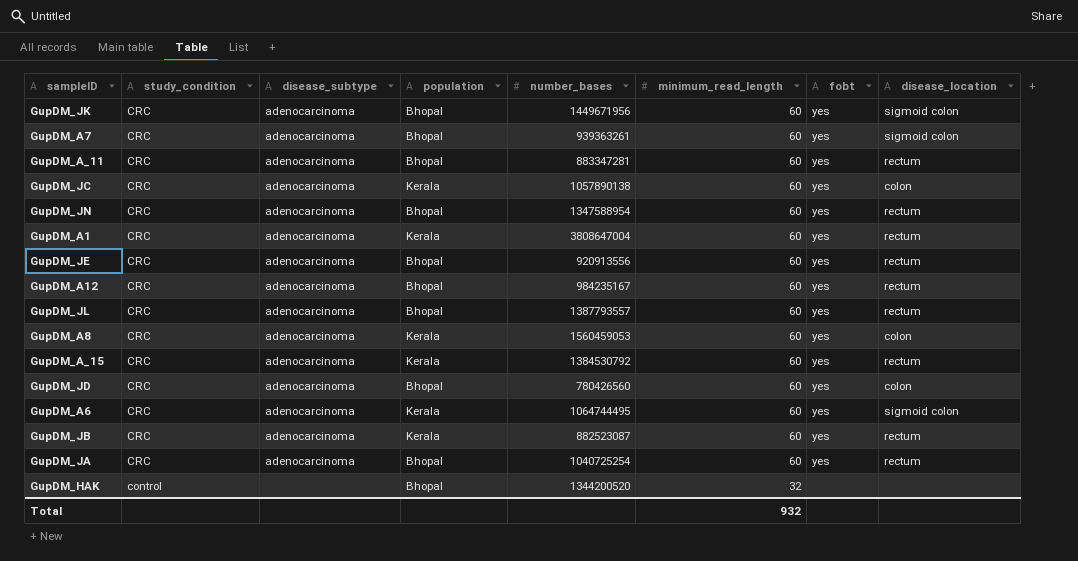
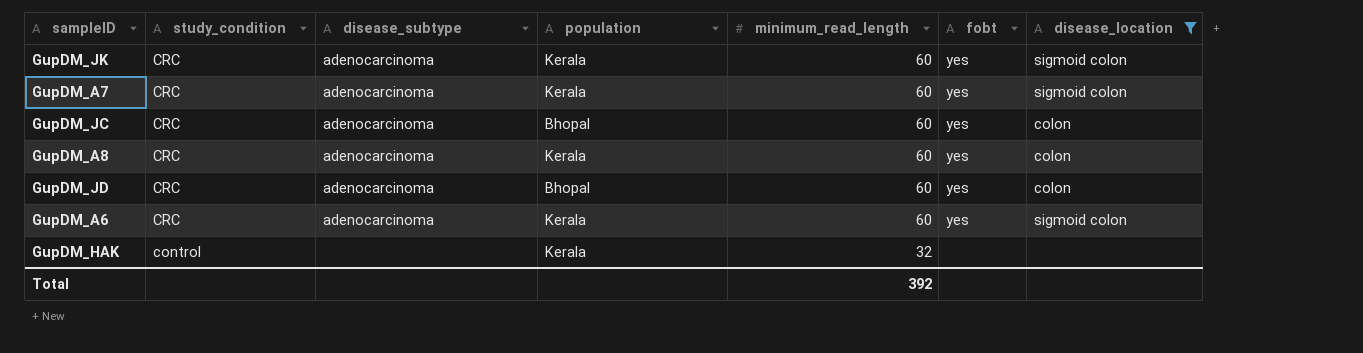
filter: none -> disease_location != rectum
column number_bases | position: 5 -> none
GupDM_JK | population: Bhopal -> Kerala
GupDM_A7 | population: Bhopal -> Kerala
GupDM_JC | population: Kerala -> Bhopal
GupDM_HAK | population: Bhopal -> Kerala
Total | minimum_read_length: 932 -> 392

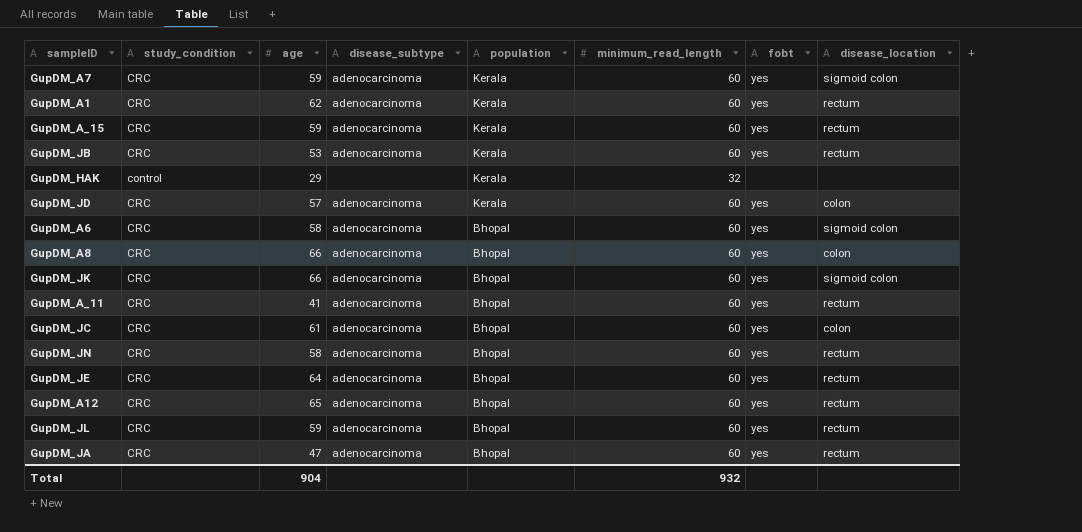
filter: disease_location != rectum -> none
row order: study_condition descending -> population descending
column age | position: none -> 3
GupDM_JD | population: Bhopal -> Kerala
GupDM_A6 | population: Kerala -> Bhopal
GupDM_A8 | population: Kerala -> Bhopal
GupDM_JK | population: Kerala -> Bhopal
Total | minimum_read_length: 392 -> 932

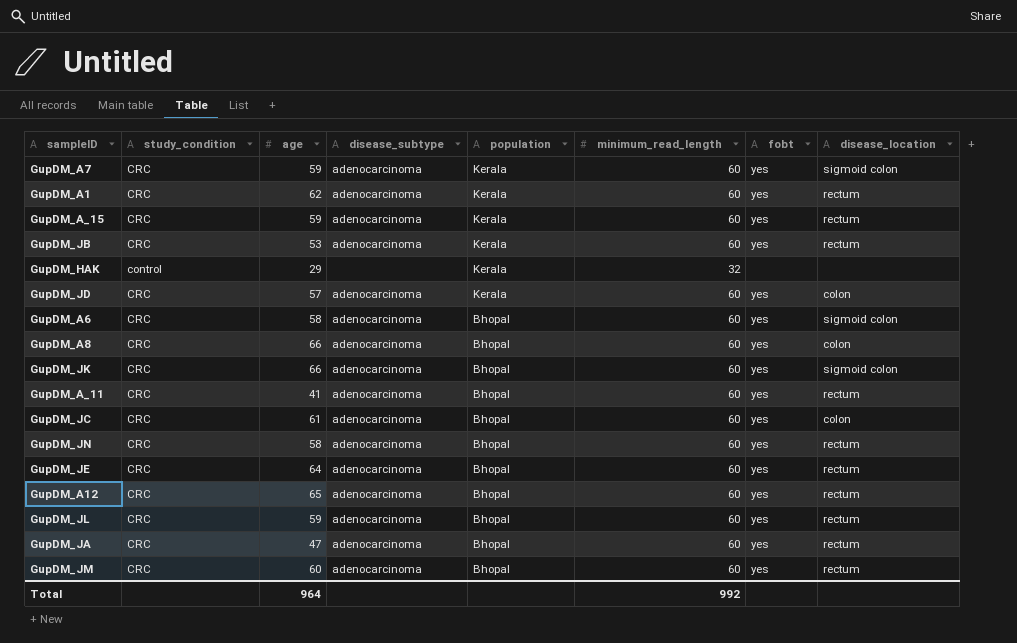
row GupDM_JM: none -> CRC | 60 | adenocarcinoma | Bhopal | 60 | yes | rectum
Total | age: 904 -> 964
Total | minimum_read_length: 932 -> 992

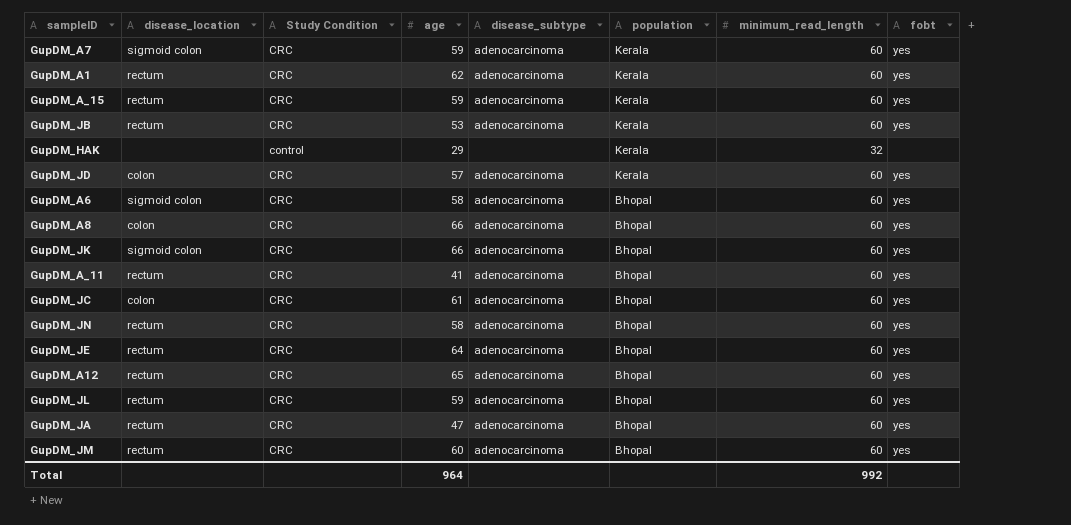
column disease_location | position: 8 -> 2
column name: study_condition -> Study Condition

